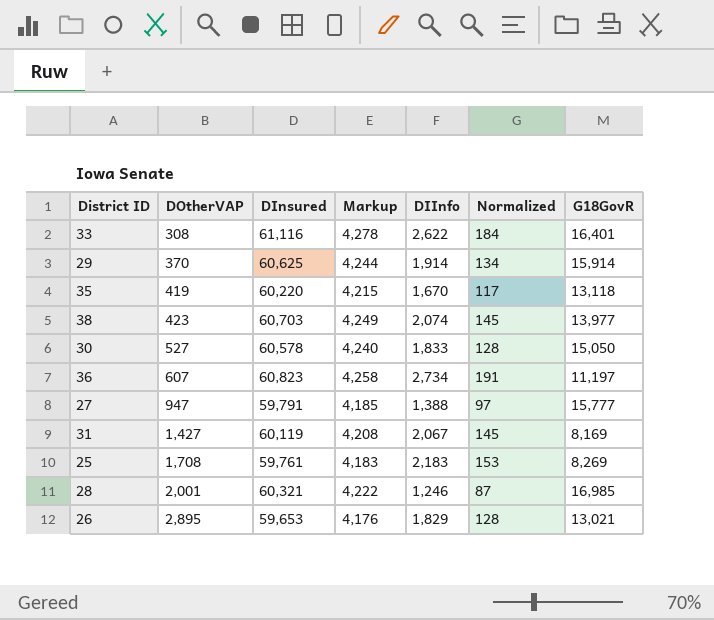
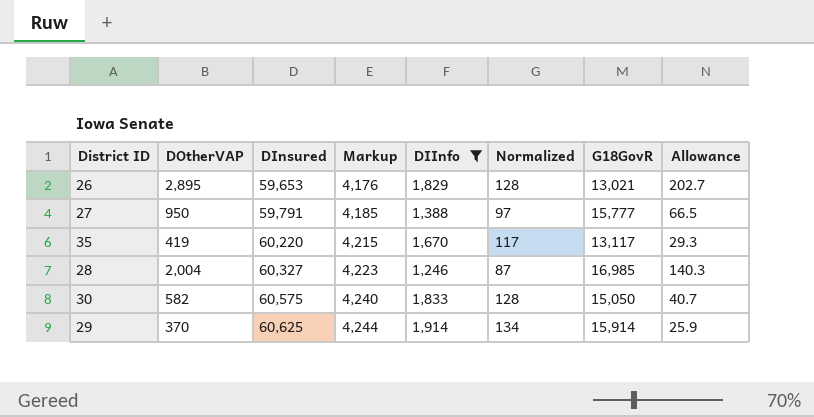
filter: none -> DIInfo <= 1,914
row order: DOtherVAP ascending -> DInsured ascending
column Allowance | formula: none -> [DOtherVAP] * 0.07
27 | DOtherVAP: 947 -> 950
35 | G18GovR: 13,118 -> 13,117
28 | DOtherVAP: 2,001 -> 2,004
28 | DInsured: 60,321 -> 60,327
28 | Markup: 4,222 -> 4,223
30 | DOtherVAP: 527 -> 582
30 | DInsured: 60,578 -> 60,575

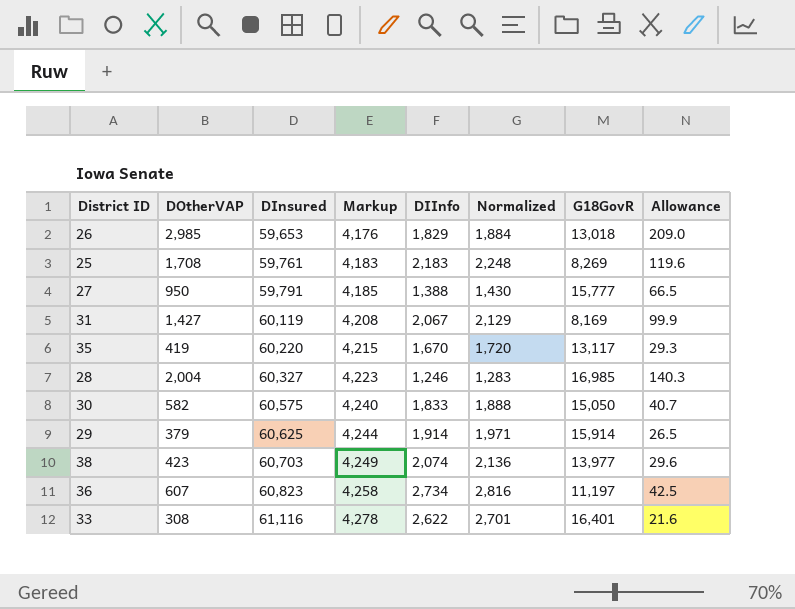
filter: DIInfo <= 1,914 -> none
column Normalized | formula: [DIInfo] * 0.07 -> [DIInfo] * 1.03
26 | DOtherVAP: 2,895 -> 2,985
26 | G18GovR: 13,021 -> 13,018
26 | Allowance: 202.7 -> 209.0
29 | DOtherVAP: 370 -> 379
29 | Allowance: 25.9 -> 26.5

